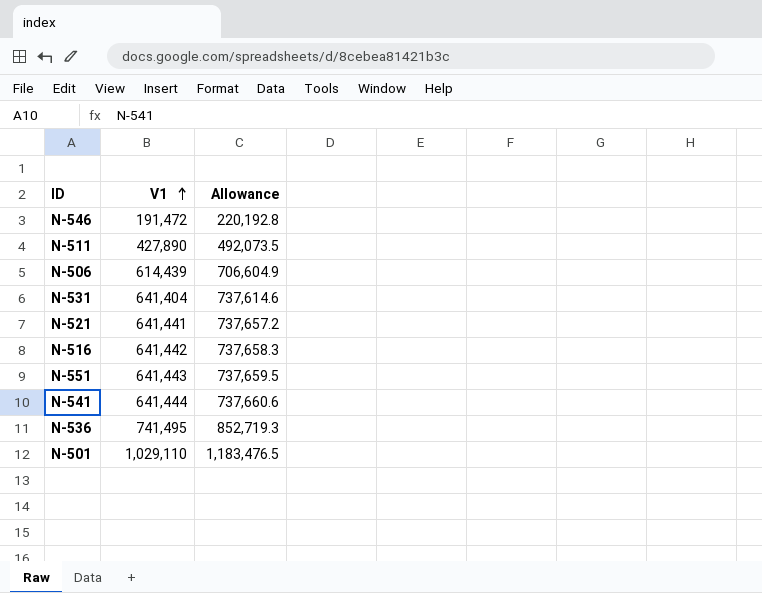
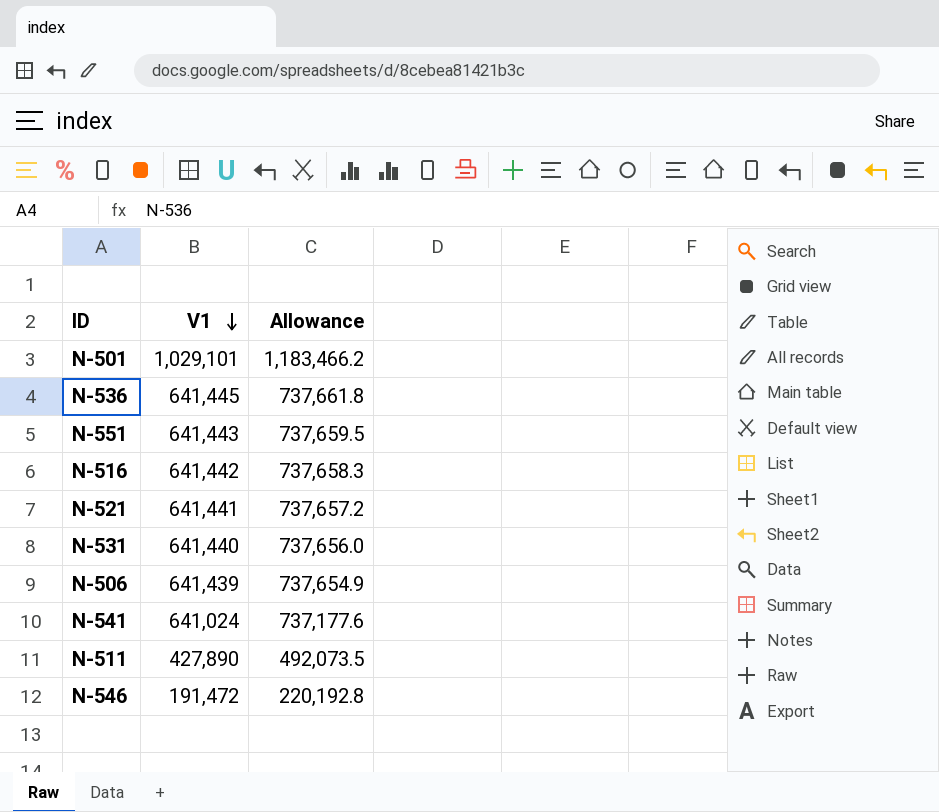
row order: V1 ascending -> V1 descending
N-501 | V1: 1,029,110 -> 1,029,101
N-501 | Allowance: 1,183,476.5 -> 1,183,466.2
N-536 | V1: 741,495 -> 641,445
N-536 | Allowance: 852,719.3 -> 737,661.8
N-531 | V1: 641,404 -> 641,440
N-531 | Allowance: 737,614.6 -> 737,656.0
N-506 | V1: 614,439 -> 641,439
N-506 | Allowance: 706,604.9 -> 737,654.9
N-541 | V1: 641,444 -> 641,024
N-541 | Allowance: 737,660.6 -> 737,177.6

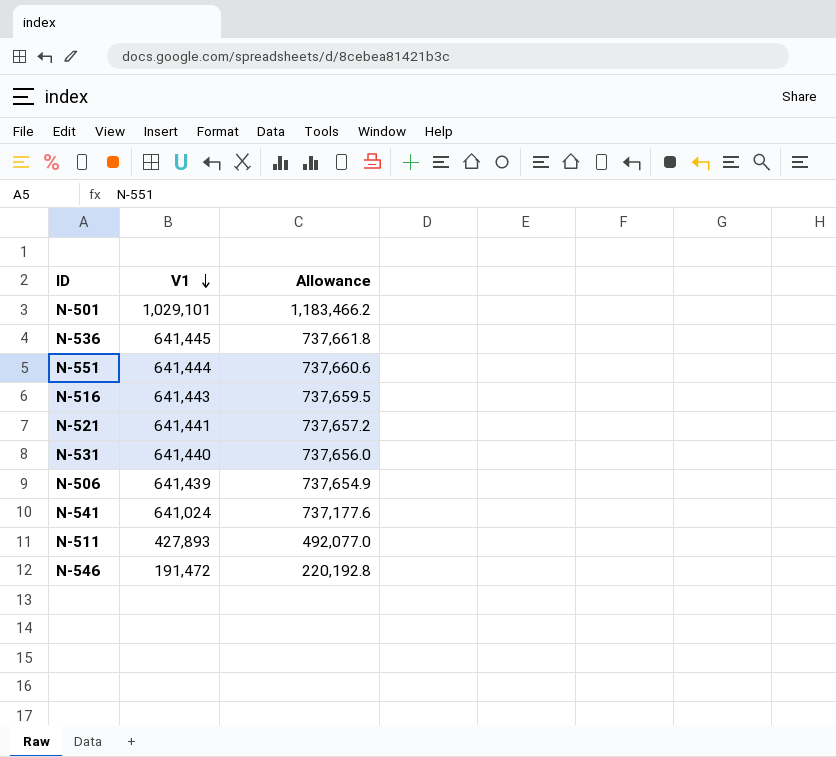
N-551 | V1: 641,443 -> 641,444
N-551 | Allowance: 737,659.5 -> 737,660.6
N-516 | V1: 641,442 -> 641,443
N-516 | Allowance: 737,658.3 -> 737,659.5
N-511 | V1: 427,890 -> 427,893
N-511 | Allowance: 492,073.5 -> 492,077.0

